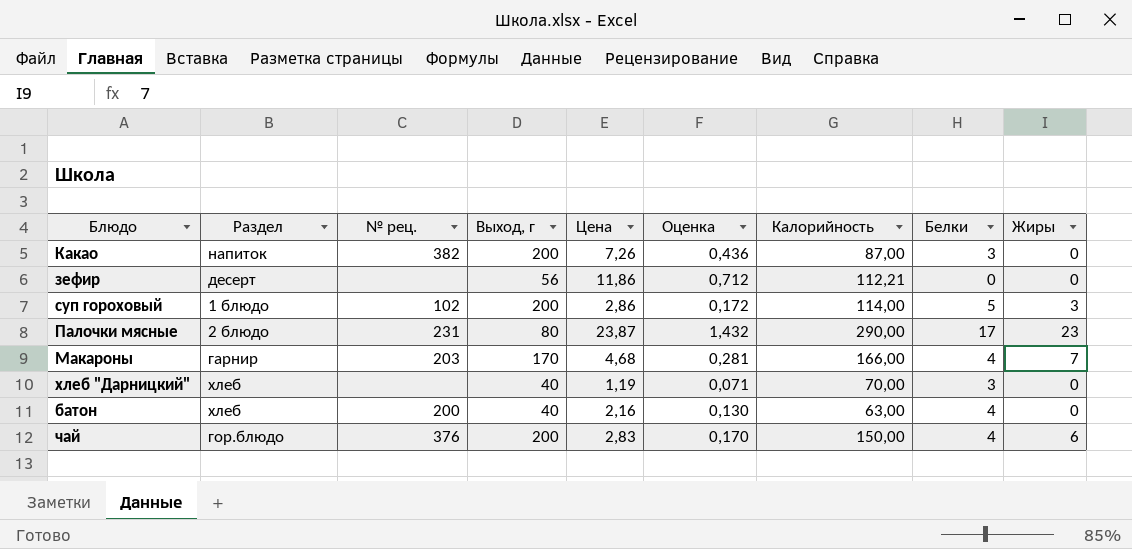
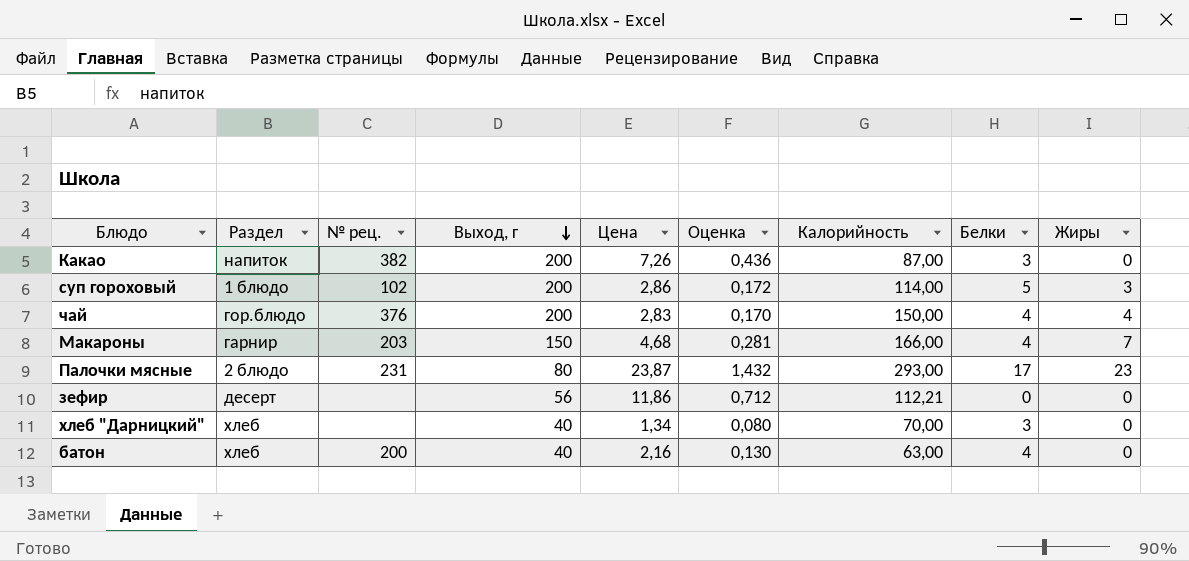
row order: none -> Выход, г descending
чай | Жиры: 6 -> 4
Макароны | Выход, г: 170 -> 150
Палочки мясные | Калорийность: 290,00 -> 293,00
хлеб "Дарницкий" | Цена: 1,19 -> 1,34
хлеб "Дарницкий" | Оценка: 0,071 -> 0,080

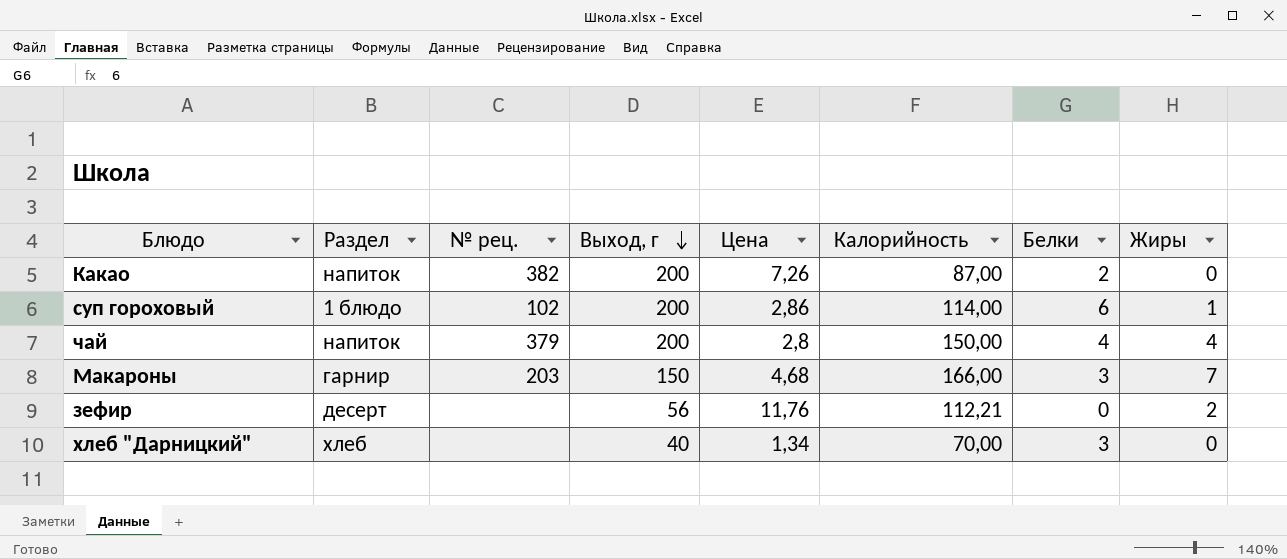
column Оценка | formula: [Цена] * 0,06 -> none
row Палочки мясные: 2 блюдо | 231 | 80 | 23,87 | 1,432 | 293,00 | 17 | 23 -> none
row батон: хлеб | 200 | 40 | 2,16 | 0,130 | 63,00 | 4 | 0 -> none
Какао | Белки: 3 -> 2
суп гороховый | Белки: 5 -> 6
суп гороховый | Жиры: 3 -> 1
чай | Раздел: гор.блюдо -> напиток
чай | № рец.: 376 -> 379
чай | Цена: 2,83 -> 2,8
Макароны | Белки: 4 -> 3
зефир | Цена: 11,86 -> 11,76
зефир | Жиры: 0 -> 2

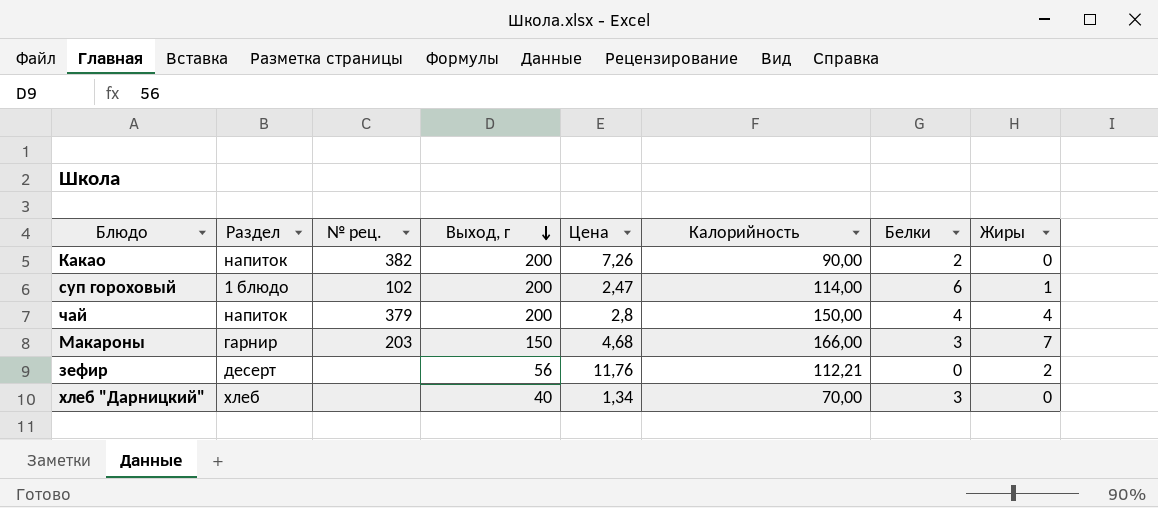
Какао | Калорийность: 87,00 -> 90,00
суп гороховый | Цена: 2,86 -> 2,47

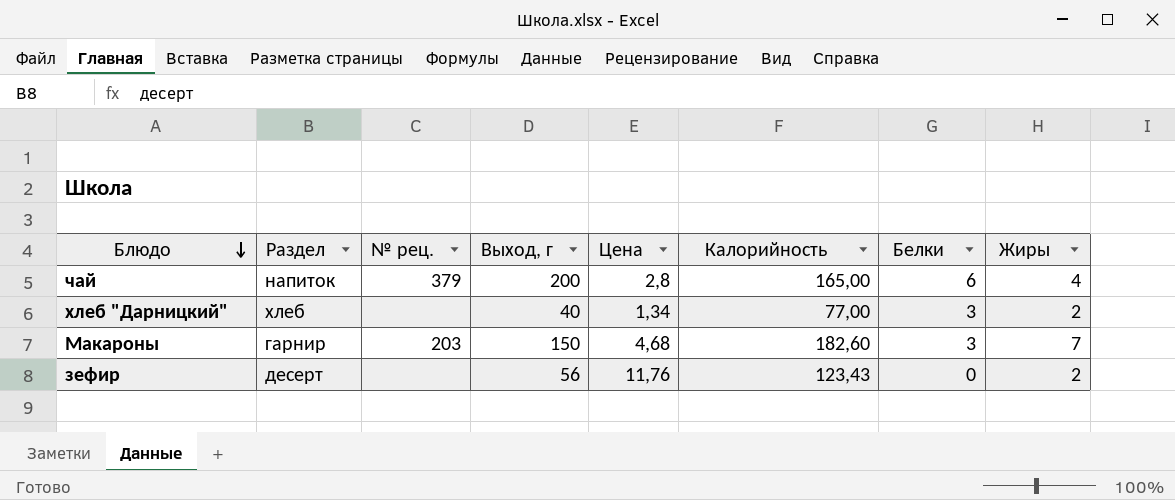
row order: Выход, г descending -> Блюдо descending
row Какао: напиток | 382 | 200 | 7,26 | 90,00 | 2 | 0 -> none
row суп гороховый: 1 блюдо | 102 | 200 | 2,47 | 114,00 | 6 | 1 -> none
чай | Калорийность: 150,00 -> 165,00
чай | Белки: 4 -> 6
хлеб "Дарницкий" | Калорийность: 70,00 -> 77,00
хлеб "Дарницкий" | Жиры: 0 -> 2
Макароны | Калорийность: 166,00 -> 182,60
зефир | Калорийность: 112,21 -> 123,43

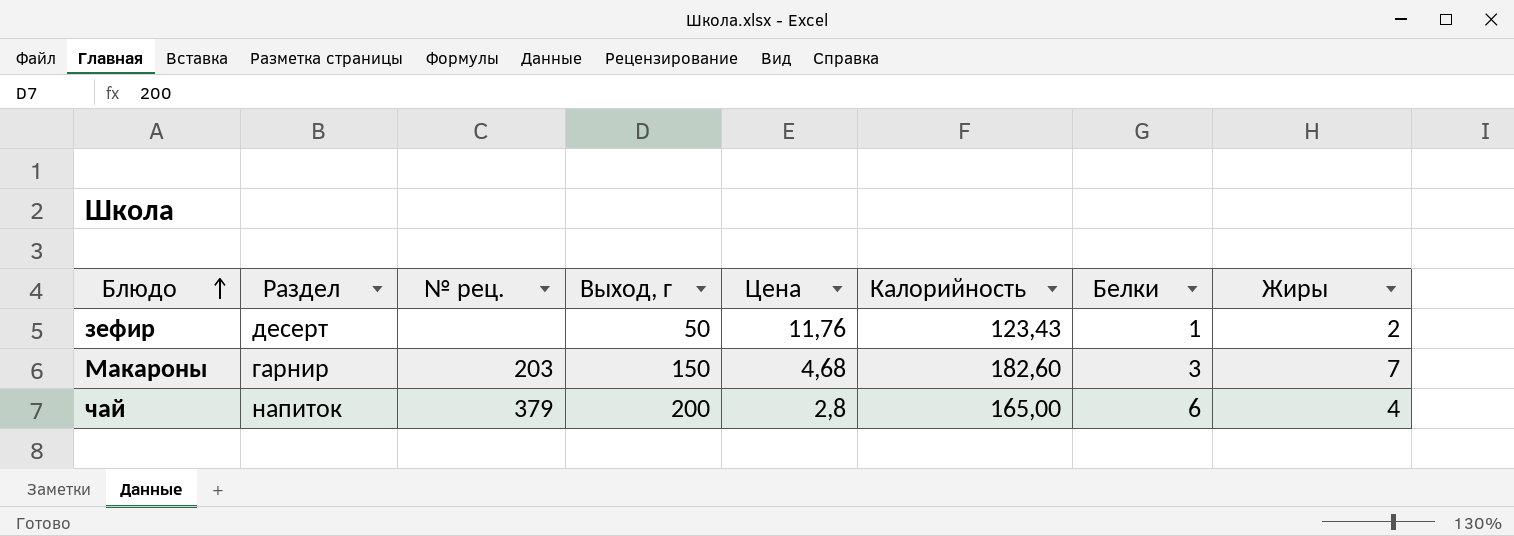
row order: Блюдо descending -> Блюдо ascending
row хлеб "Дарницкий": хлеб | none | 40 | 1,34 | 77,00 | 3 | 2 -> none
зефир | Выход, г: 56 -> 50
зефир | Белки: 0 -> 1

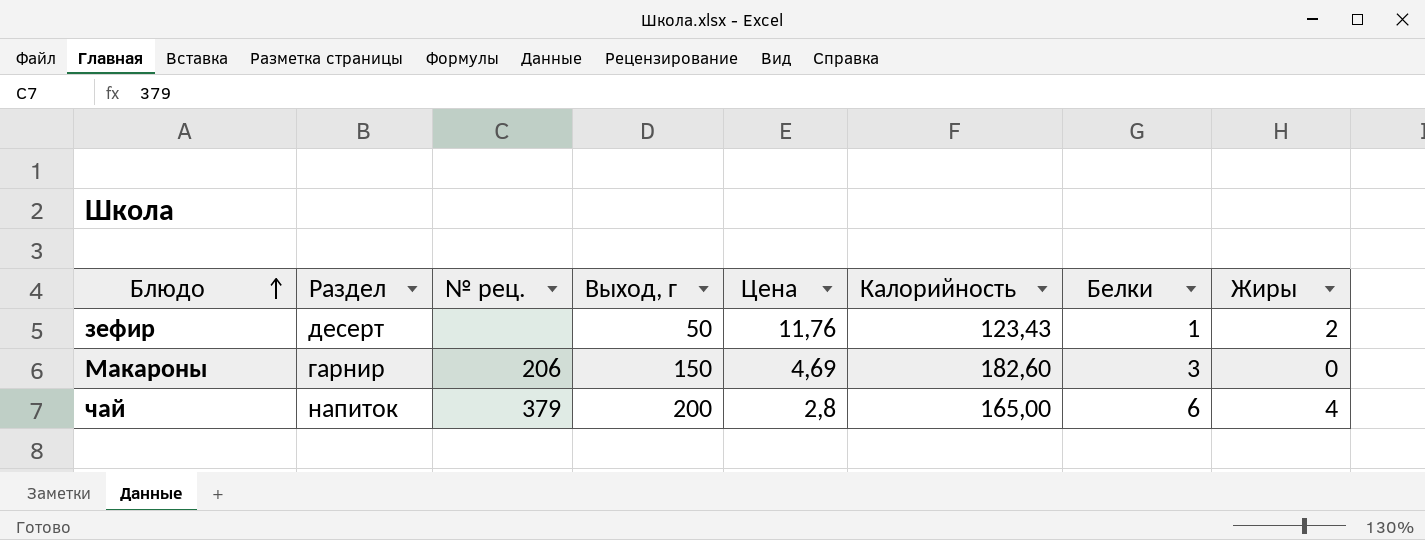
Макароны | № рец.: 203 -> 206
Макароны | Цена: 4,68 -> 4,69
Макароны | Жиры: 7 -> 0

